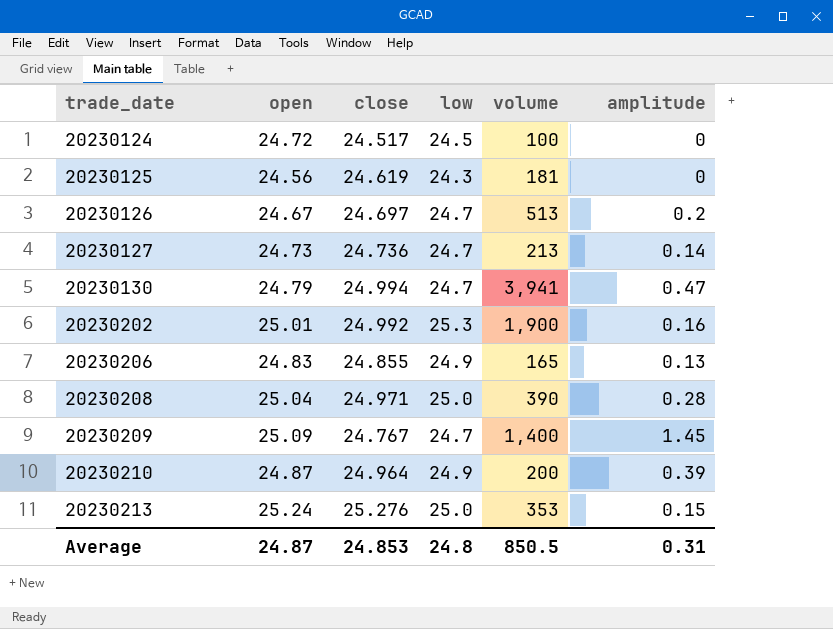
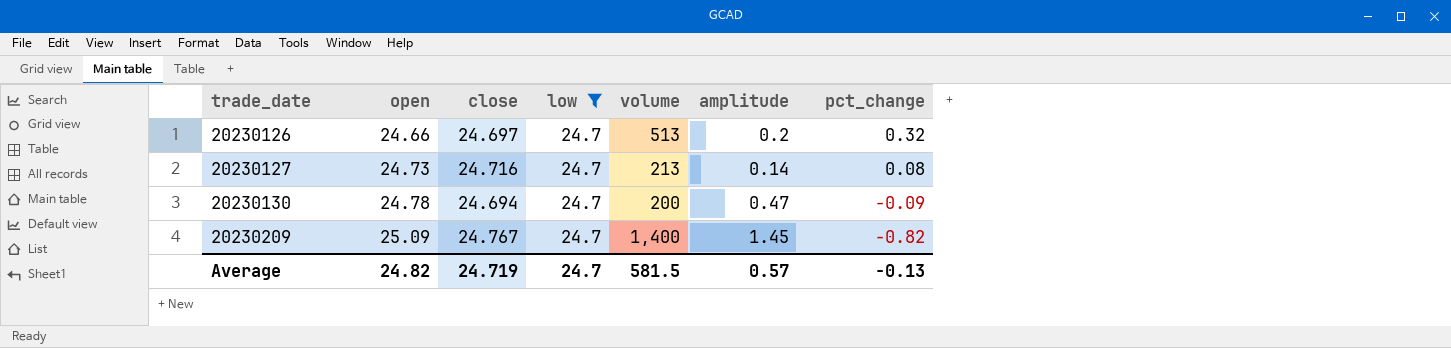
filter: none -> low = 24.7
column pct_change | position: none -> 7
20230126 | open: 24.67 -> 24.66
20230127 | close: 24.736 -> 24.716
20230130 | open: 24.79 -> 24.78
20230130 | close: 24.994 -> 24.694
20230130 | volume: 3,941 -> 200
Average | open: 24.87 -> 24.82
Average | close: 24.853 -> 24.719
Average | low: 24.8 -> 24.7
Average | volume: 850.5 -> 581.5
Average | amplitude: 0.31 -> 0.57

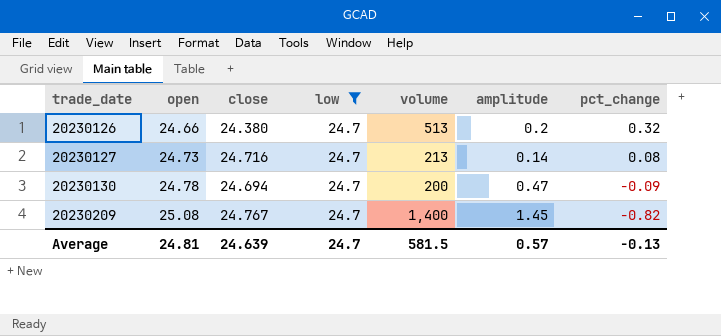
20230126 | close: 24.697 -> 24.380
20230209 | open: 25.09 -> 25.08
Average | open: 24.82 -> 24.81
Average | close: 24.719 -> 24.639

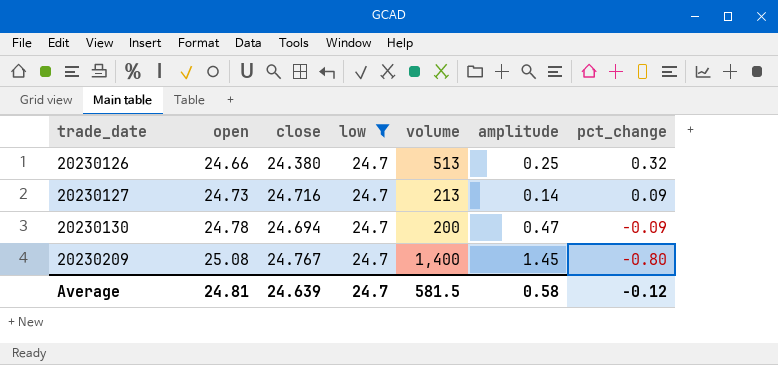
20230126 | amplitude: 0.2 -> 0.25
20230127 | pct_change: 0.08 -> 0.09
20230209 | pct_change: -0.82 -> -0.80
Average | amplitude: 0.57 -> 0.58
Average | pct_change: -0.13 -> -0.12

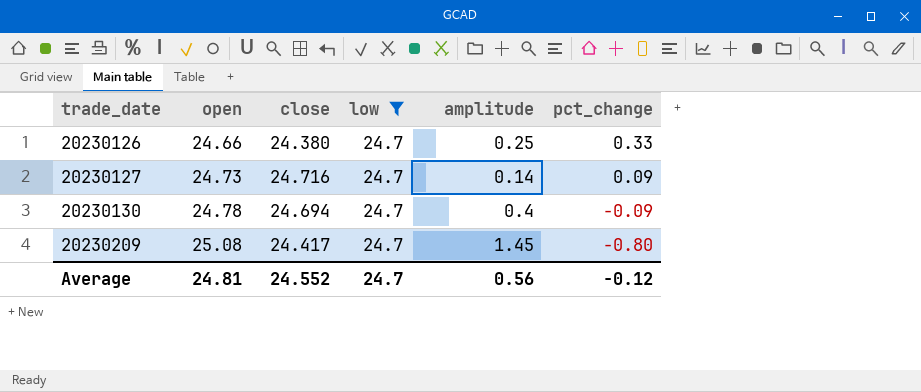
column volume | position: 5 -> none
20230126 | pct_change: 0.32 -> 0.33
20230130 | amplitude: 0.47 -> 0.4
20230209 | close: 24.767 -> 24.417
Average | close: 24.639 -> 24.552
Average | amplitude: 0.58 -> 0.56

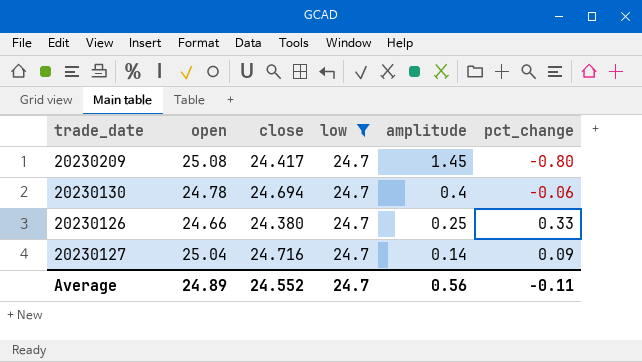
row order: trade_date ascending -> amplitude descending
20230130 | pct_change: -0.09 -> -0.06
20230127 | open: 24.73 -> 25.04
Average | open: 24.81 -> 24.89
Average | pct_change: -0.12 -> -0.11

